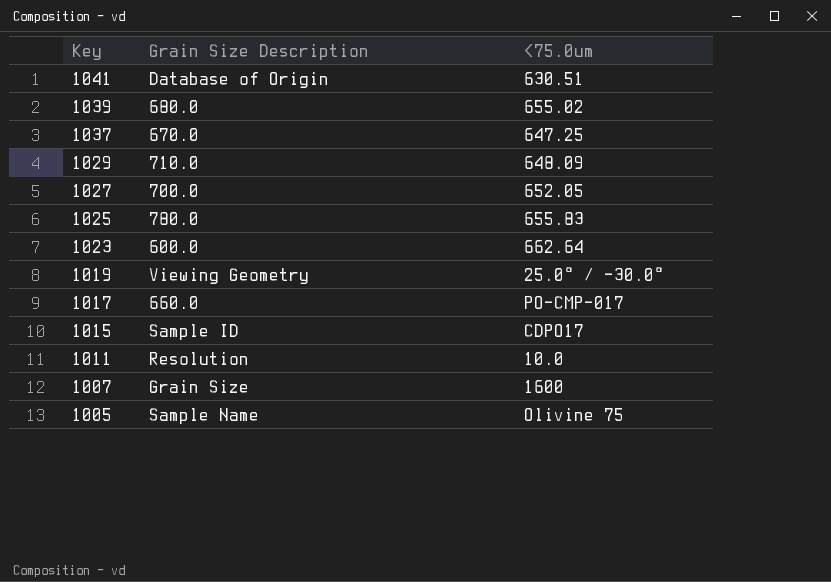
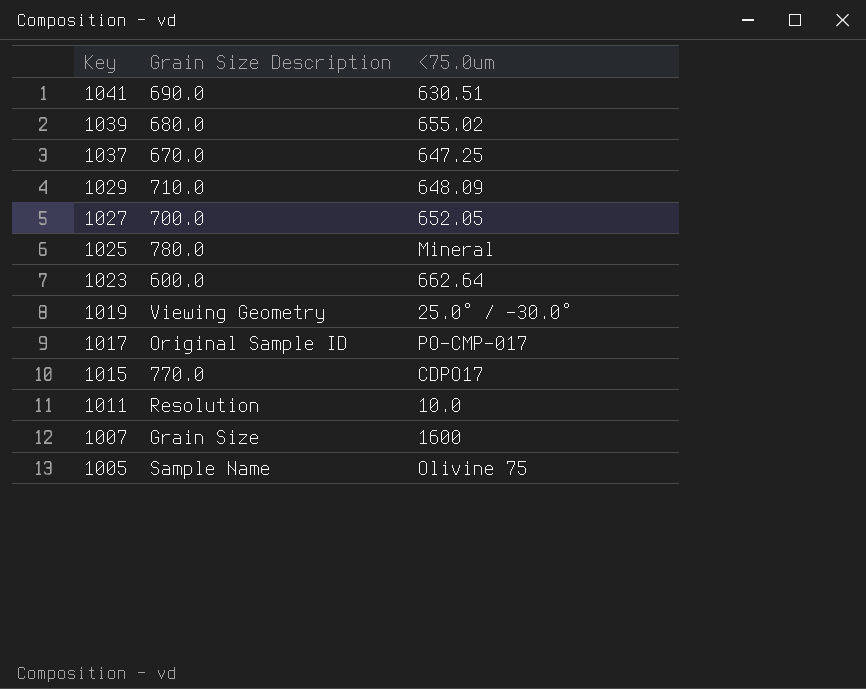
1041 | Grain Size Description: Database of Origin -> 690.0
1025 | <75.0um: 655.83 -> Mineral
1017 | Grain Size Description: 660.0 -> Original Sample ID
1015 | Grain Size Description: Sample ID -> 770.0

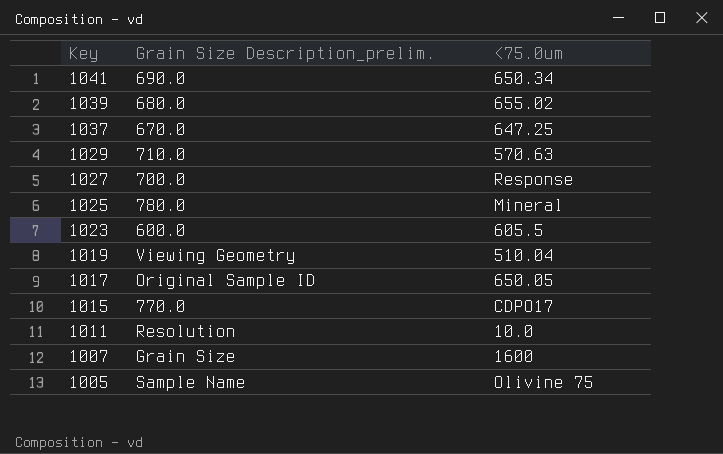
column name: Grain Size Description -> Grain Size Description_prelim.
1041 | <75.0um: 630.51 -> 650.34
1029 | <75.0um: 648.09 -> 570.63
1027 | <75.0um: 652.05 -> Response
1023 | <75.0um: 662.64 -> 605.5
1019 | <75.0um: 25.0° / -30.0° -> 510.04
1017 | <75.0um: PO-CMP-017 -> 650.05

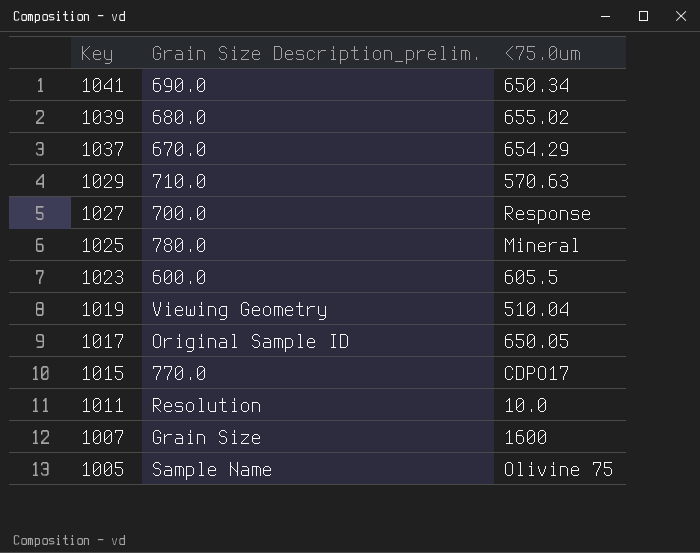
1037 | <75.0um: 647.25 -> 654.29

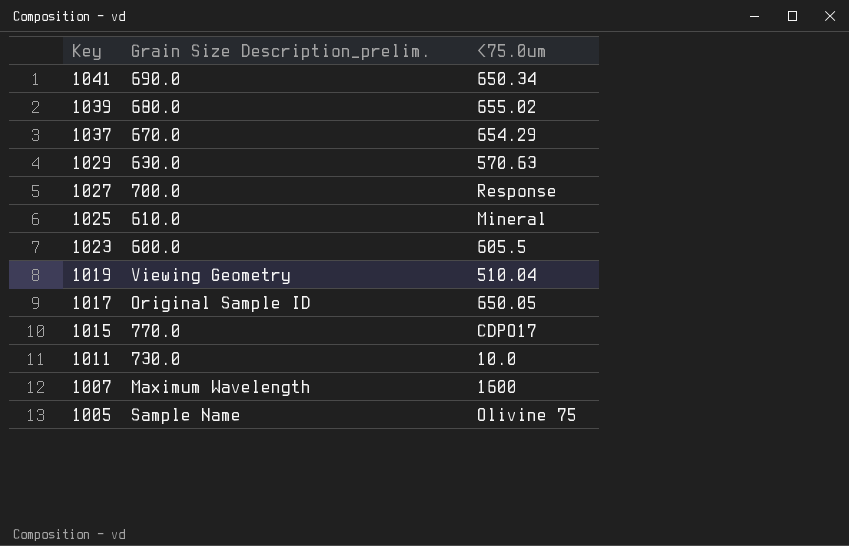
1029 | Grain Size Description_prelim.: 710.0 -> 630.0
1025 | Grain Size Description_prelim.: 780.0 -> 610.0
1011 | Grain Size Description_prelim.: Resolution -> 730.0
1007 | Grain Size Description_prelim.: Grain Size -> Maximum Wavelength

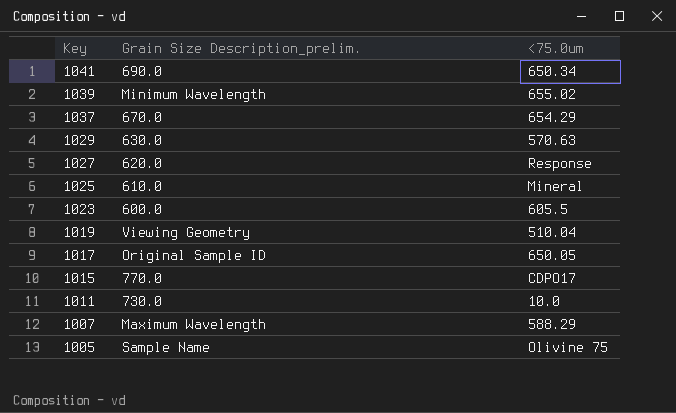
1039 | Grain Size Description_prelim.: 680.0 -> Minimum Wavelength
1027 | Grain Size Description_prelim.: 700.0 -> 620.0
1007 | <75.0um: 1600 -> 588.29

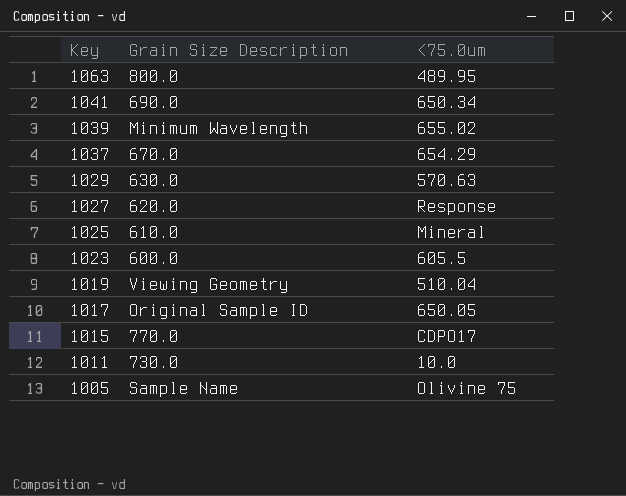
column name: Grain Size Description_prelim. -> Grain Size Description
row 1007: Maximum Wavelength | 588.29 -> none
row 1063: none -> 800.0 | 489.95

